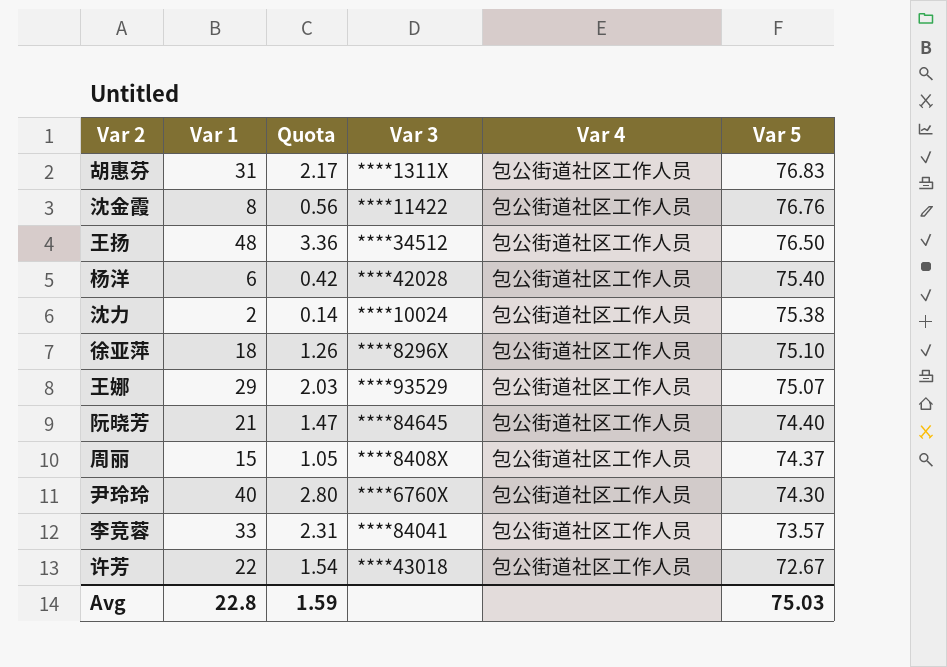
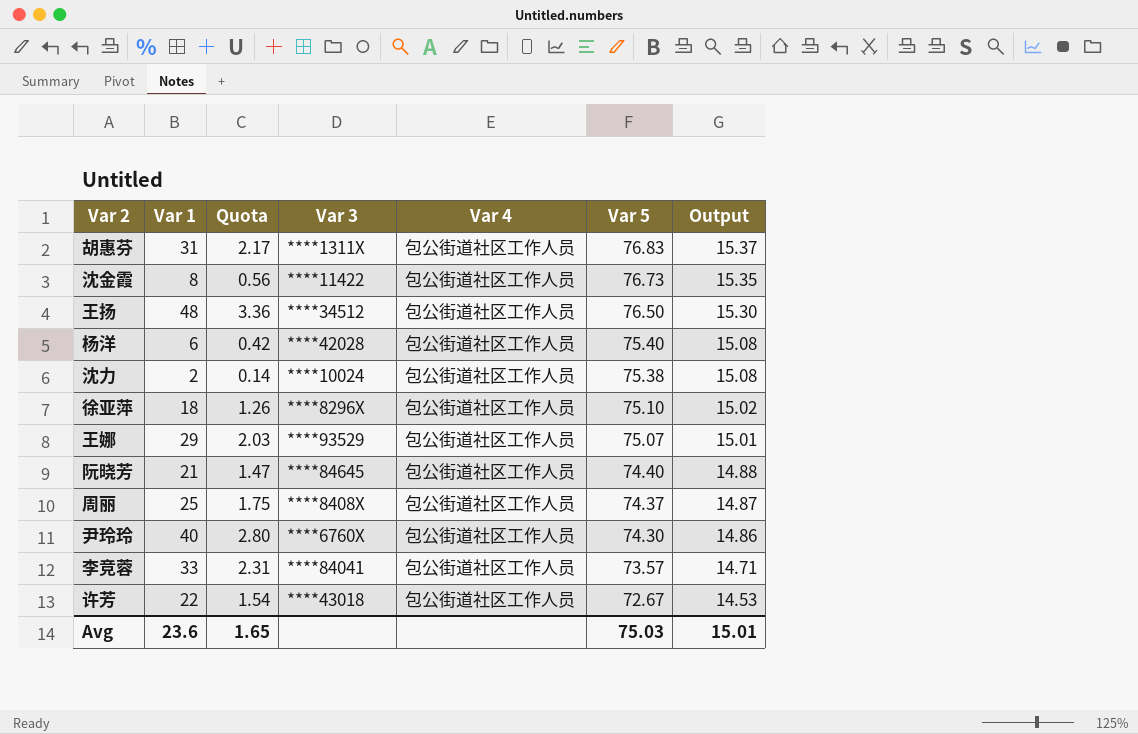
column Output | formula: none -> [Var 5] * 0.2
沈金霞 | Var 5: 76.76 -> 76.73
周丽 | Var 1: 15 -> 25
周丽 | Quota: 1.05 -> 1.75
Avg | Var 1: 22.8 -> 23.6
Avg | Quota: 1.59 -> 1.65

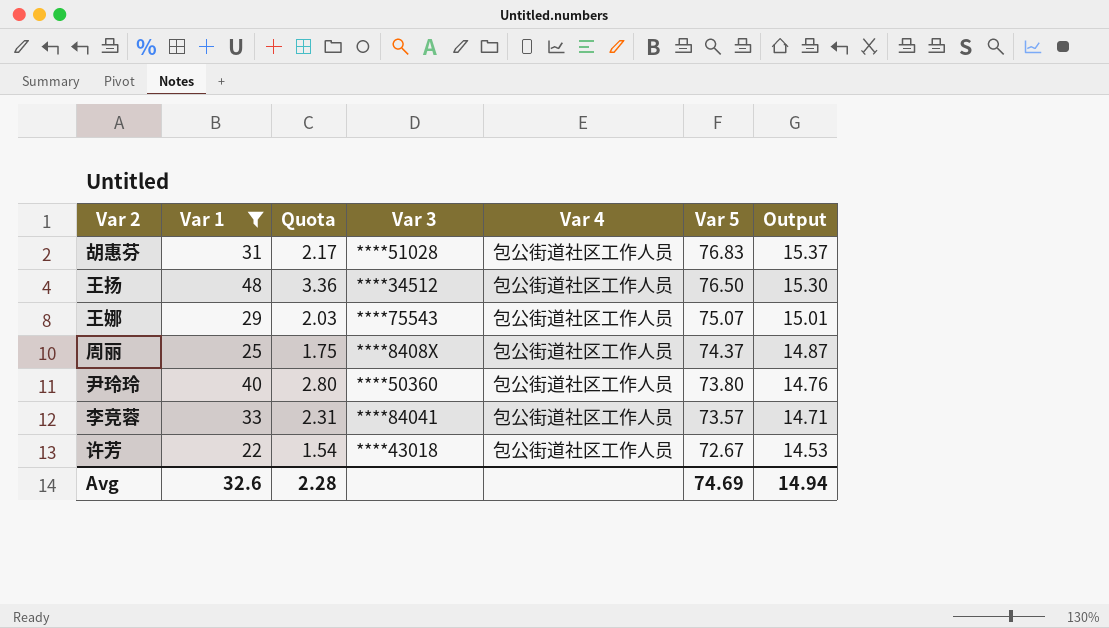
filter: none -> Var 1 >= 22
胡惠芬 | Var 3: ****1311X -> ****51028
王娜 | Var 3: ****93529 -> ****75543
尹玲玲 | Var 3: ****6760X -> ****50360
尹玲玲 | Var 5: 74.30 -> 73.80
尹玲玲 | Output: 14.86 -> 14.76
Avg | Var 1: 23.6 -> 32.6
Avg | Quota: 1.65 -> 2.28
Avg | Var 5: 75.03 -> 74.69
Avg | Output: 15.01 -> 14.94

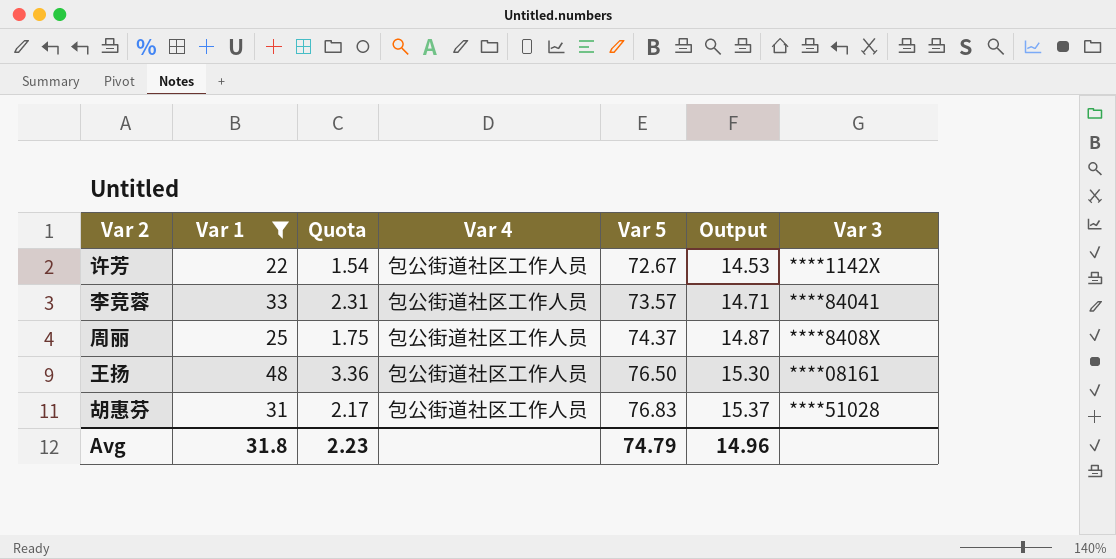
row order: Var 5 descending -> Var 5 ascending
column Var 3 | position: 4 -> 7
row 王娜: 29 | 2.03 | ****75543 | 包公街道社区工作人员 | 75.07 | 15.01 -> none
row 尹玲玲: 40 | 2.80 | ****50360 | 包公街道社区工作人员 | 73.80 | 14.76 -> none
许芳 | Var 3: ****43018 -> ****1142X
王扬 | Var 3: ****34512 -> ****08161
Avg | Var 1: 32.6 -> 31.8
Avg | Quota: 2.28 -> 2.23
Avg | Var 5: 74.69 -> 74.79
Avg | Output: 14.94 -> 14.96

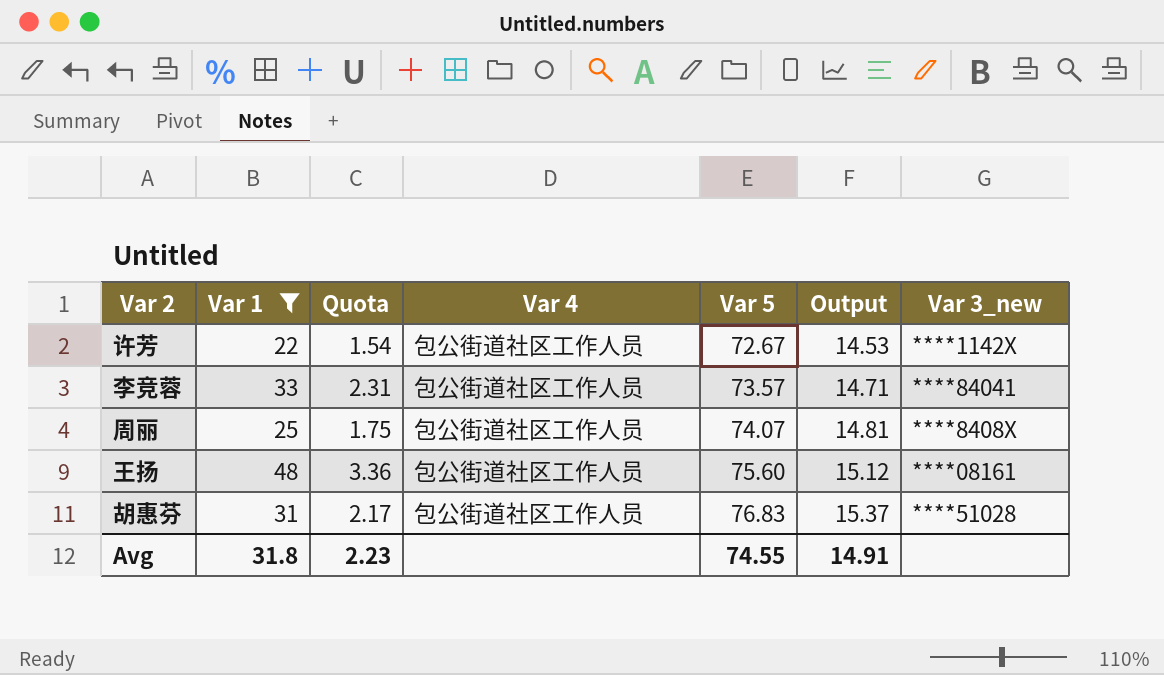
column name: Var 3 -> Var 3_new
周丽 | Var 5: 74.37 -> 74.07
周丽 | Output: 14.87 -> 14.81
王扬 | Var 5: 76.50 -> 75.60
王扬 | Output: 15.30 -> 15.12
Avg | Var 5: 74.79 -> 74.55
Avg | Output: 14.96 -> 14.91

